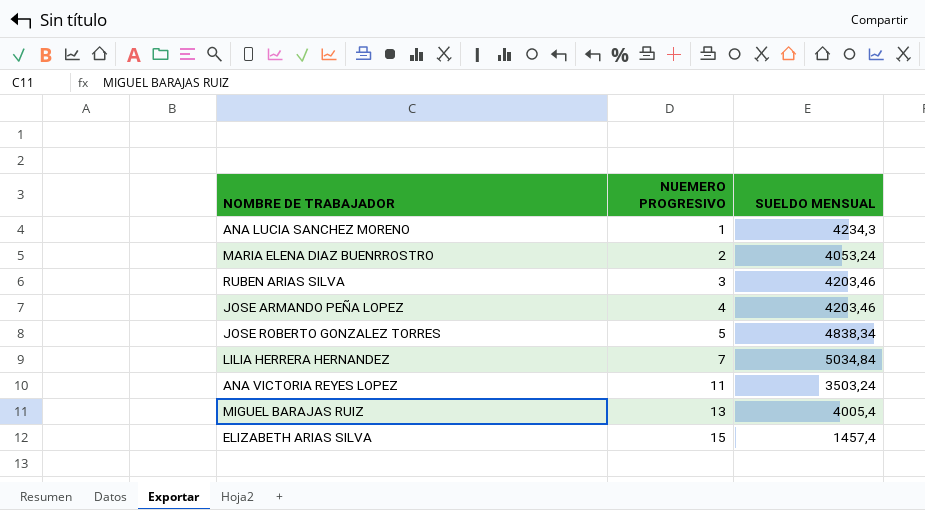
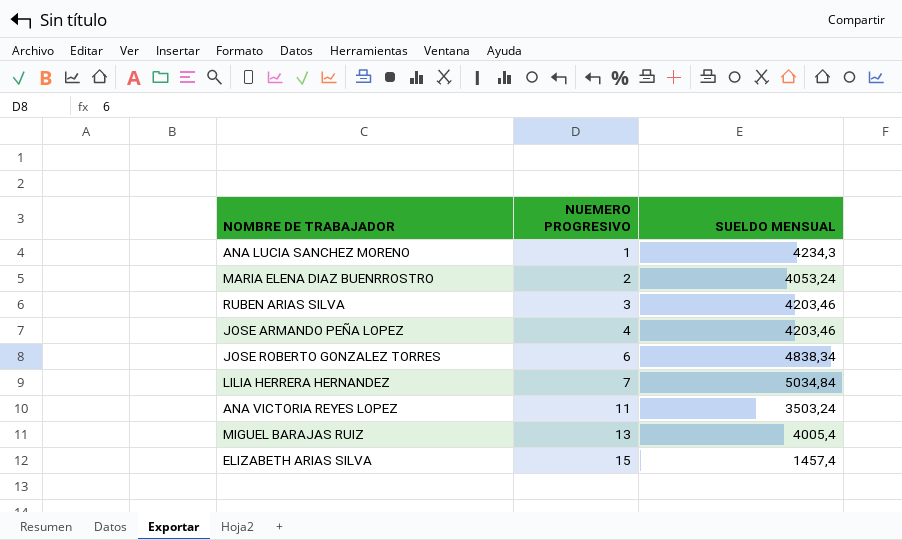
JOSE ROBERTO GONZALEZ TORRES | NUEMERO PROGRESIVO: 5 -> 6

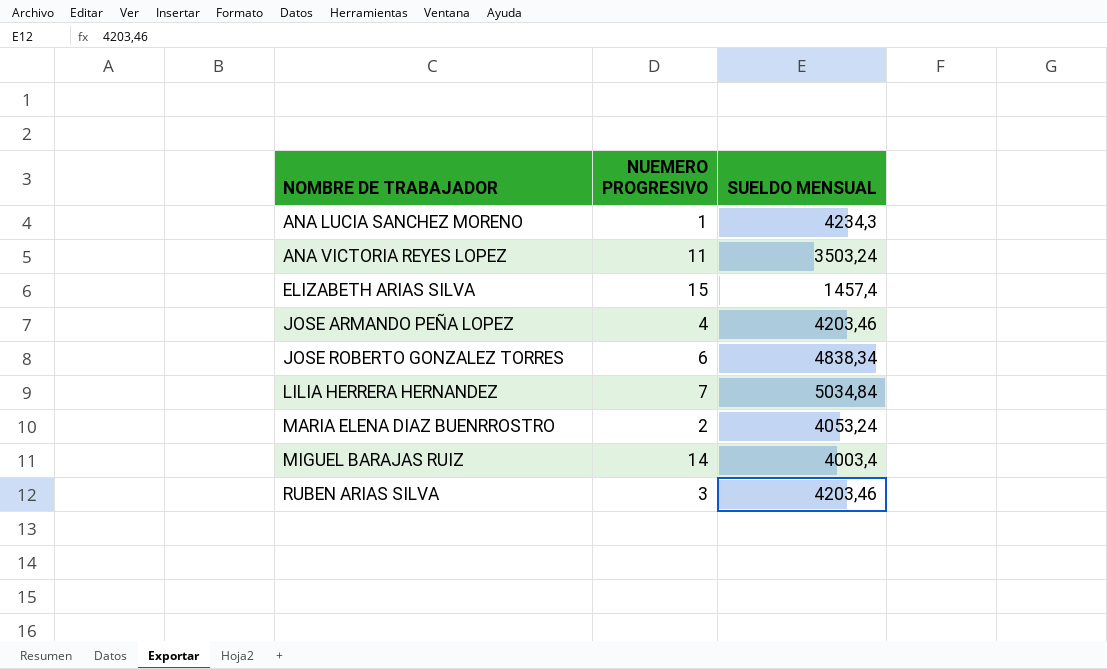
row order: NUEMERO PROGRESIVO ascending -> NOMBRE DE TRABAJADOR ascending
MIGUEL BARAJAS RUIZ | NUEMERO PROGRESIVO: 13 -> 14
MIGUEL BARAJAS RUIZ | SUELDO MENSUAL: 4005,4 -> 4003,4

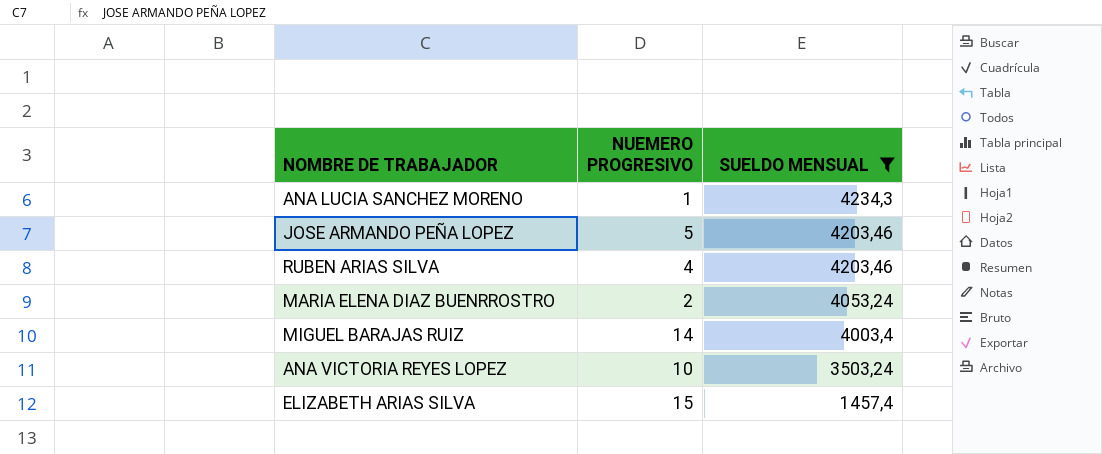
filter: none -> SUELDO MENSUAL <= 4234,3
row order: NOMBRE DE TRABAJADOR ascending -> SUELDO MENSUAL descending
JOSE ARMANDO PEÑA LOPEZ | NUEMERO PROGRESIVO: 4 -> 5
RUBEN ARIAS SILVA | NUEMERO PROGRESIVO: 3 -> 4
ANA VICTORIA REYES LOPEZ | NUEMERO PROGRESIVO: 11 -> 10

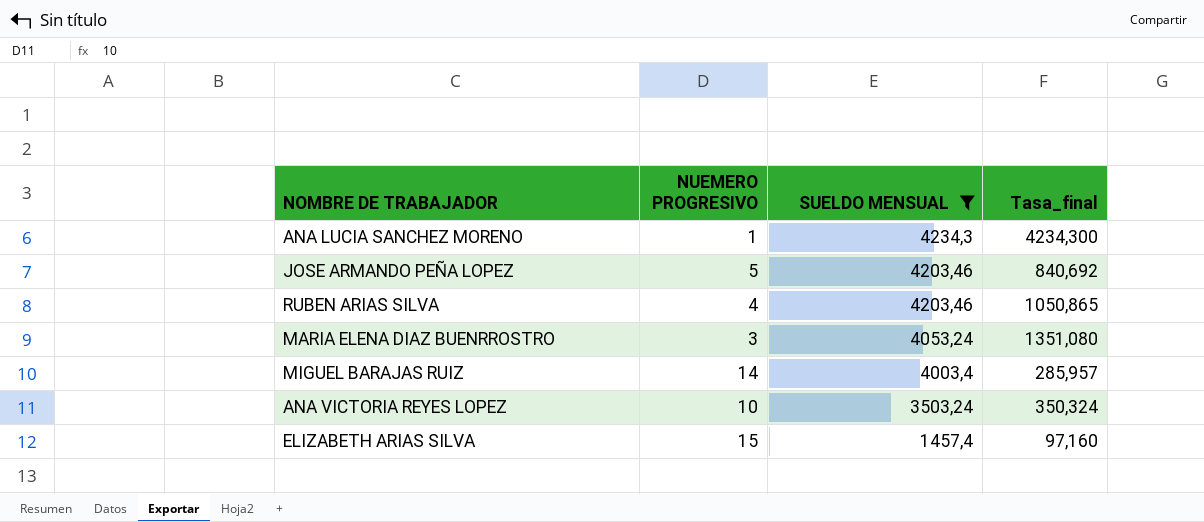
column Tasa_final | formula: none -> [SUELDO MENSUAL] / [NUEMERO PROGRESIVO]
MARIA ELENA DIAZ BUENRROSTRO | NUEMERO PROGRESIVO: 2 -> 3

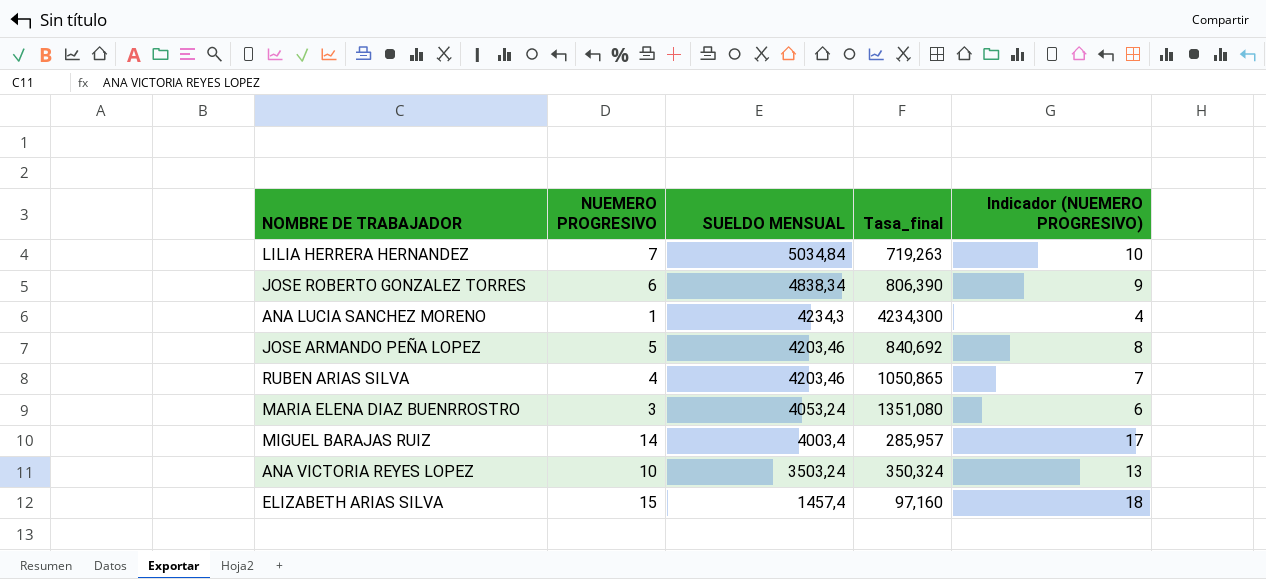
filter: SUELDO MENSUAL <= 4234,3 -> none
column Indicador (NUEMERO PROGRESIVO) | formula: none -> [NUEMERO PROGRESIVO] + 3

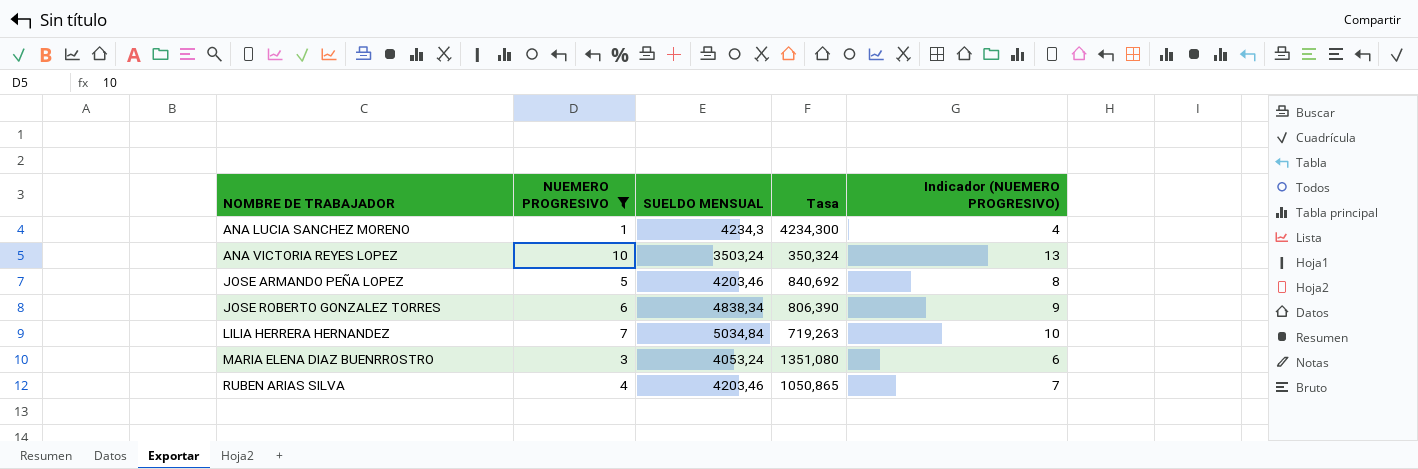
filter: none -> NUEMERO PROGRESIVO <= 10
row order: SUELDO MENSUAL descending -> NOMBRE DE TRABAJADOR ascending
column name: Tasa_final -> Tasa

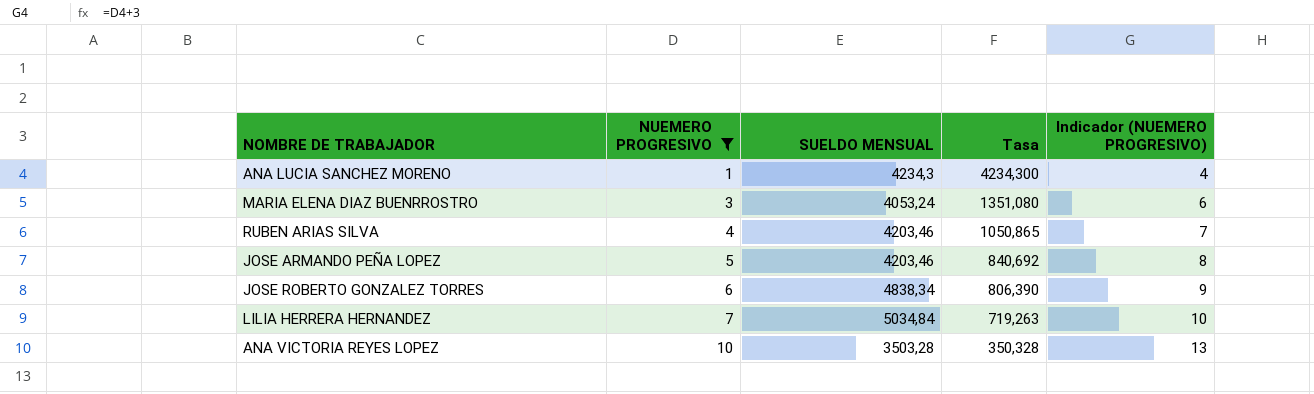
row order: NOMBRE DE TRABAJADOR ascending -> NUEMERO PROGRESIVO ascending
ANA VICTORIA REYES LOPEZ | SUELDO MENSUAL: 3503,24 -> 3503,28
ANA VICTORIA REYES LOPEZ | Tasa: 350,324 -> 350,328

